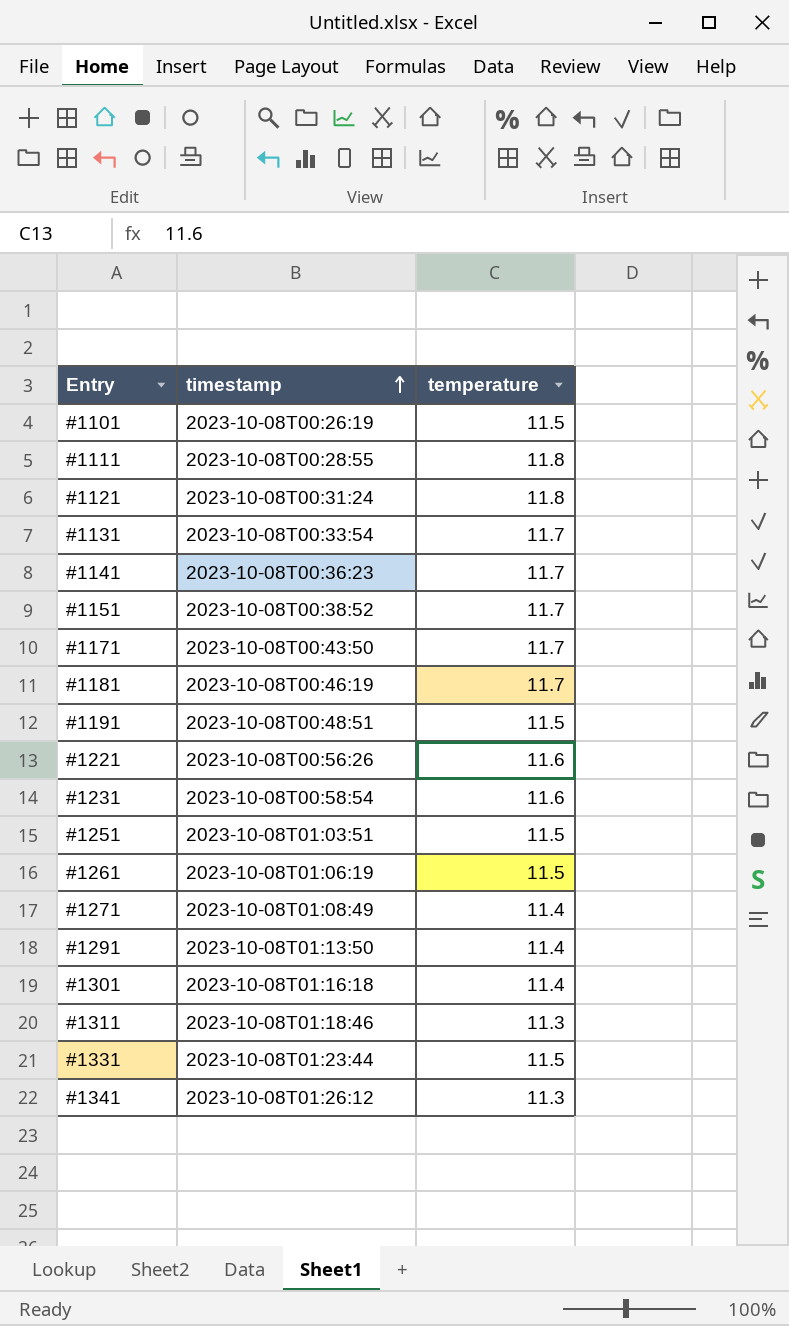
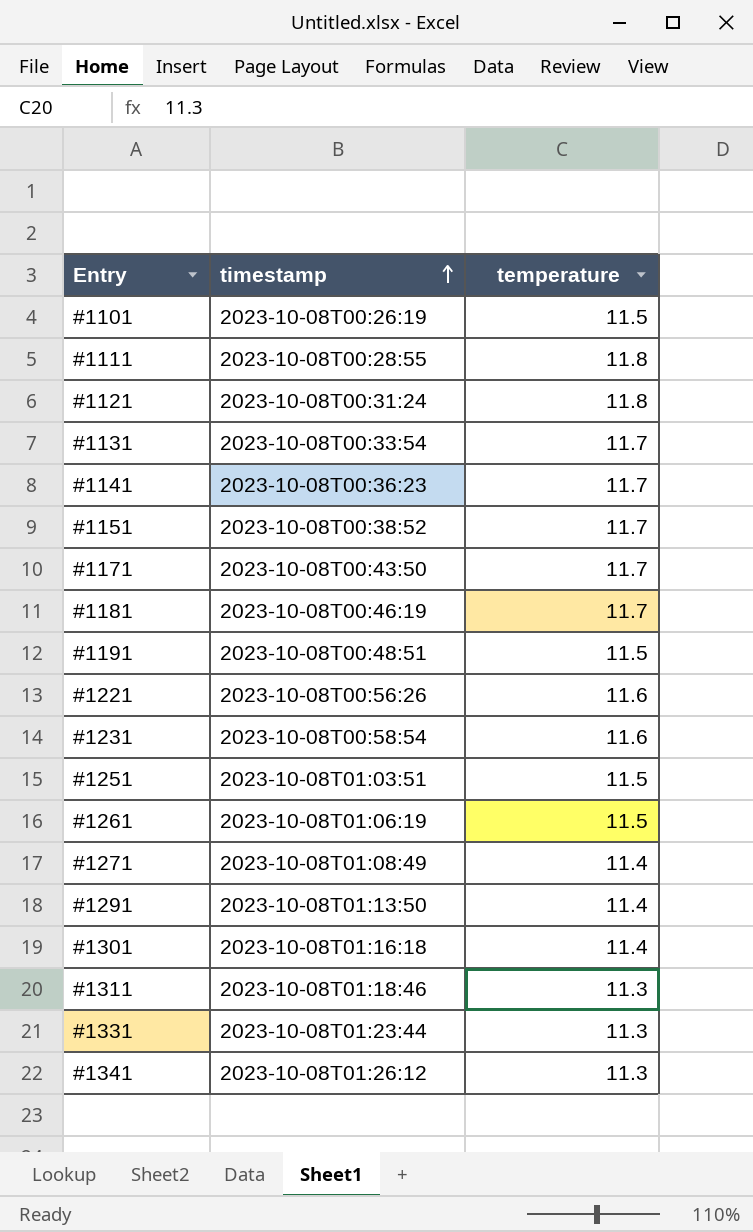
#1331 | temperature: 11.5 -> 11.3

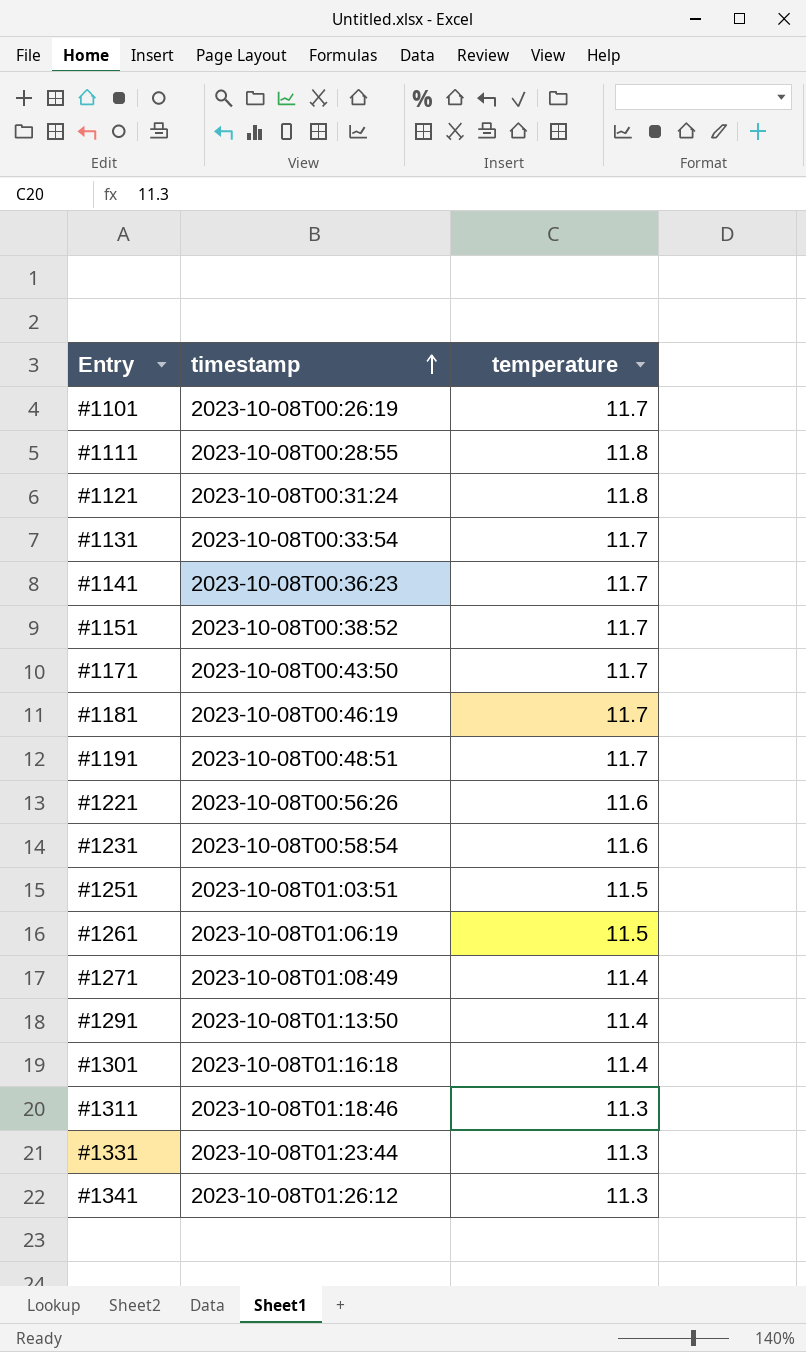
#1101 | temperature: 11.5 -> 11.7
#1191 | temperature: 11.5 -> 11.7

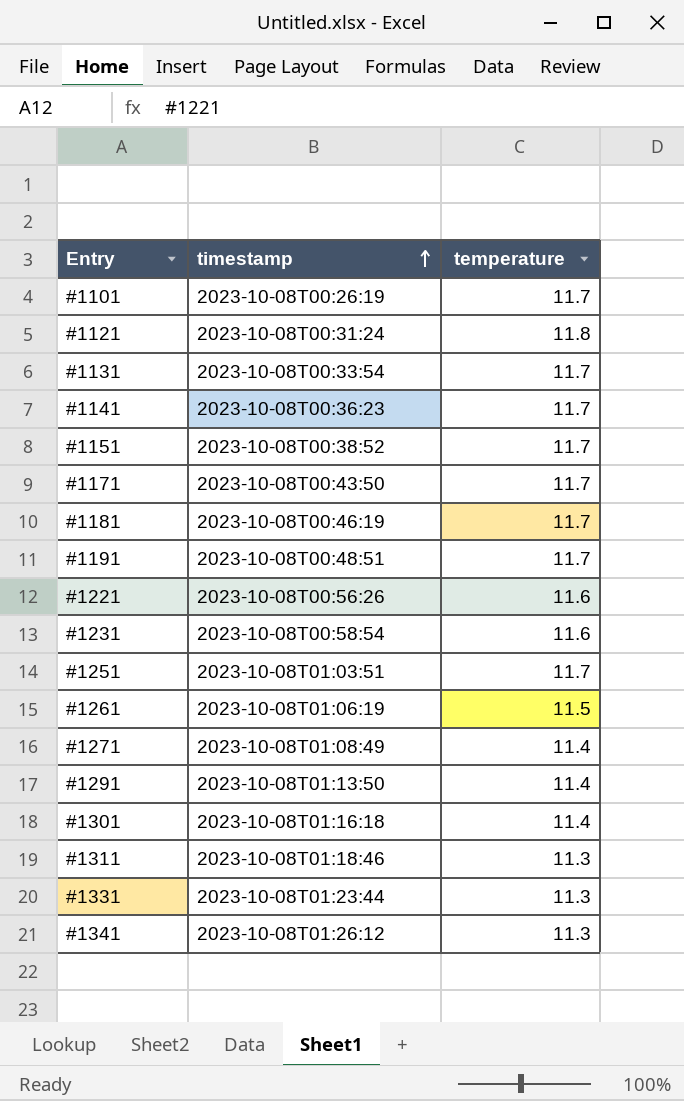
row #1111: 2023-10-08T00:28:55 | 11.8 -> none
#1251 | temperature: 11.5 -> 11.7

